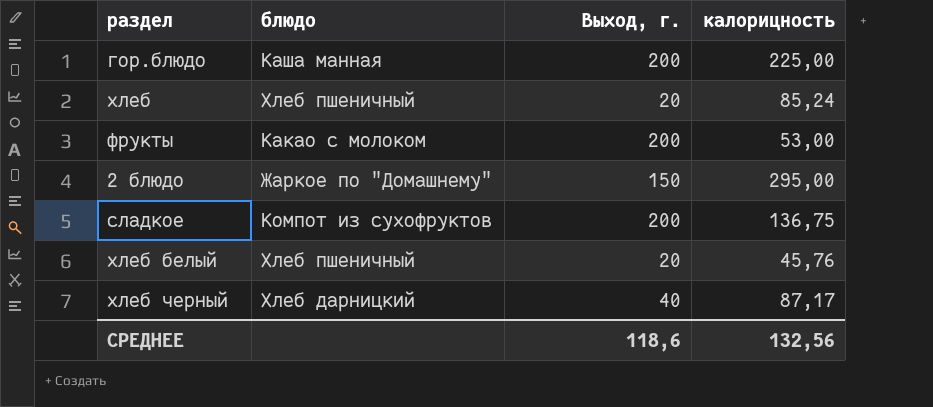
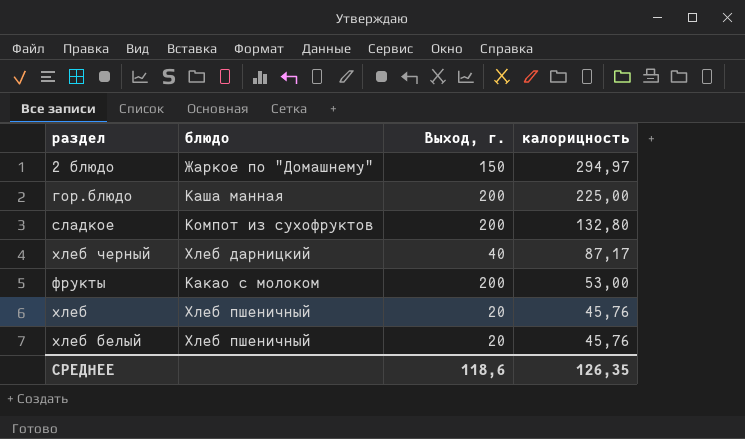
row order: none -> калорицность descending
2 блюдо | калорицность: 295,00 -> 294,97
сладкое | калорицность: 136,75 -> 132,80
хлеб | калорицность: 85,24 -> 45,76
СРЕДНЕЕ | калорицность: 132,56 -> 126,35

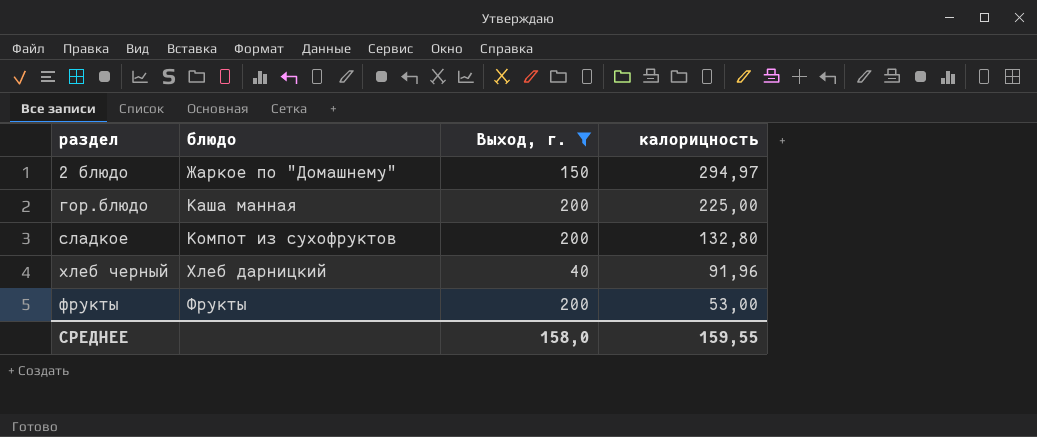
filter: none -> Выход, г. != 20
хлеб черный | калорицность: 87,17 -> 91,96
фрукты | блюдо: Какао с молоком -> Фрукты
СРЕДНЕЕ | Выход, г.: 118,6 -> 158,0
СРЕДНЕЕ | калорицность: 126,35 -> 159,55

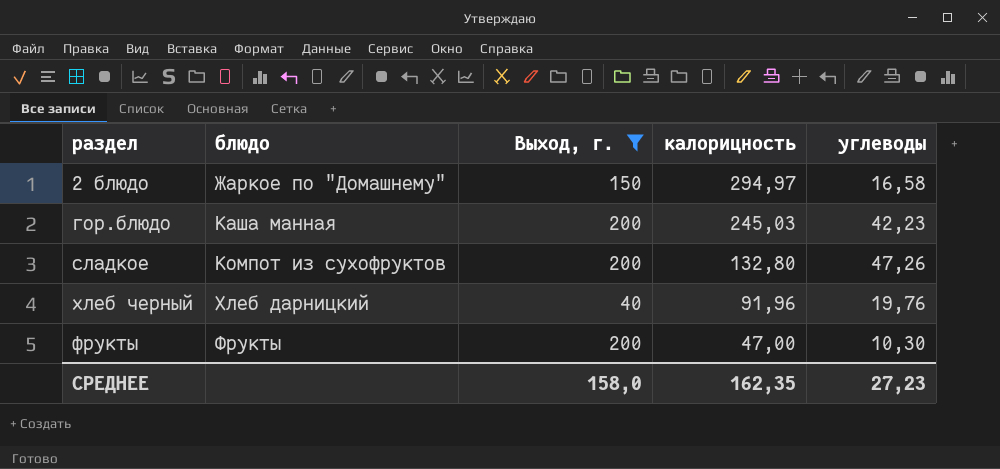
column углеводы | position: none -> 5
гор.блюдо | калорицность: 225,00 -> 245,03
фрукты | калорицность: 53,00 -> 47,00
СРЕДНЕЕ | калорицность: 159,55 -> 162,35

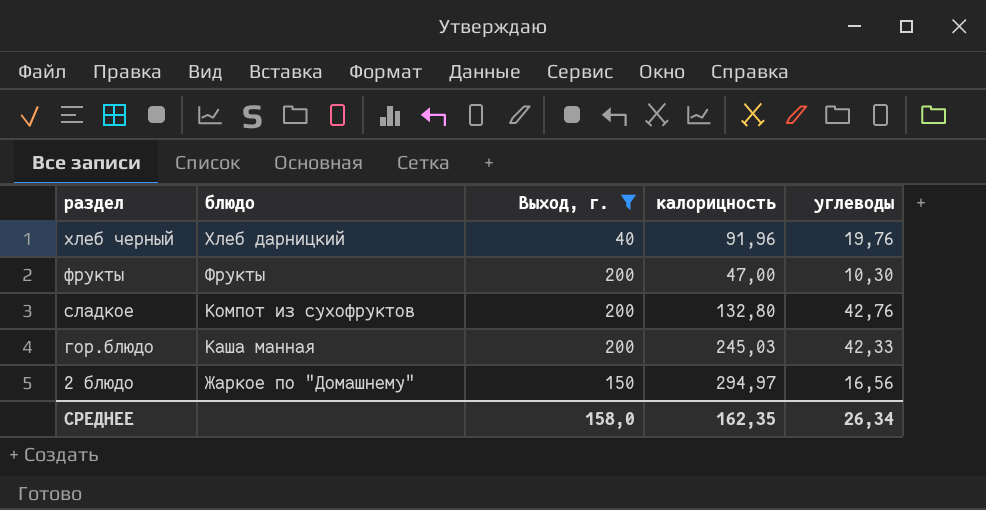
row order: калорицность descending -> раздел descending
сладкое | углеводы: 47,26 -> 42,76
гор.блюдо | углеводы: 42,23 -> 42,33
2 блюдо | углеводы: 16,58 -> 16,56
СРЕДНЕЕ | углеводы: 27,23 -> 26,34

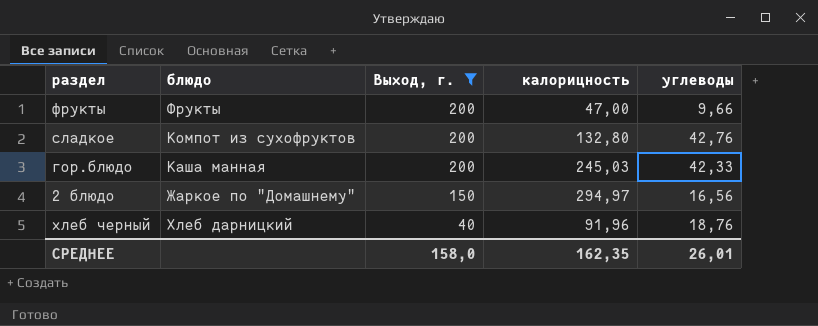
row order: раздел descending -> Выход, г. descending
фрукты | углеводы: 10,30 -> 9,66
хлеб черный | углеводы: 19,76 -> 18,76
СРЕДНЕЕ | углеводы: 26,34 -> 26,01

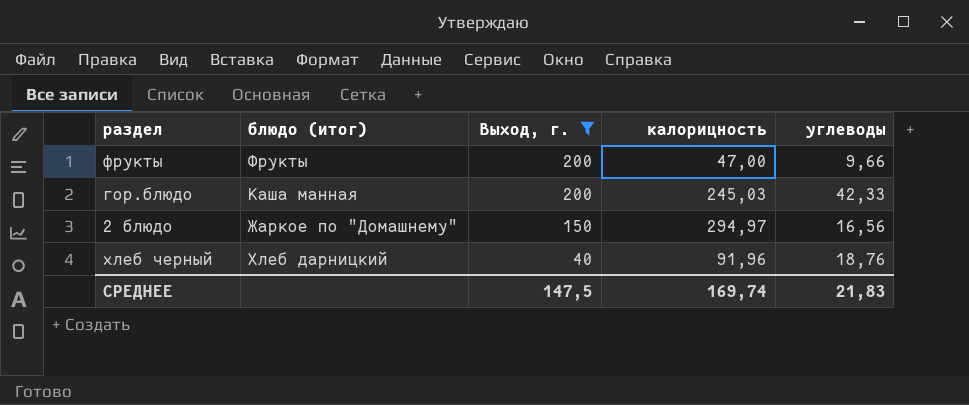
column name: блюдо -> блюдо (итог)
row сладкое: Компот из сухофруктов | 200 | 132,80 | 42,76 -> none
СРЕДНЕЕ | Выход, г.: 158,0 -> 147,5
СРЕДНЕЕ | калорицность: 162,35 -> 169,74
СРЕДНЕЕ | углеводы: 26,01 -> 21,83

